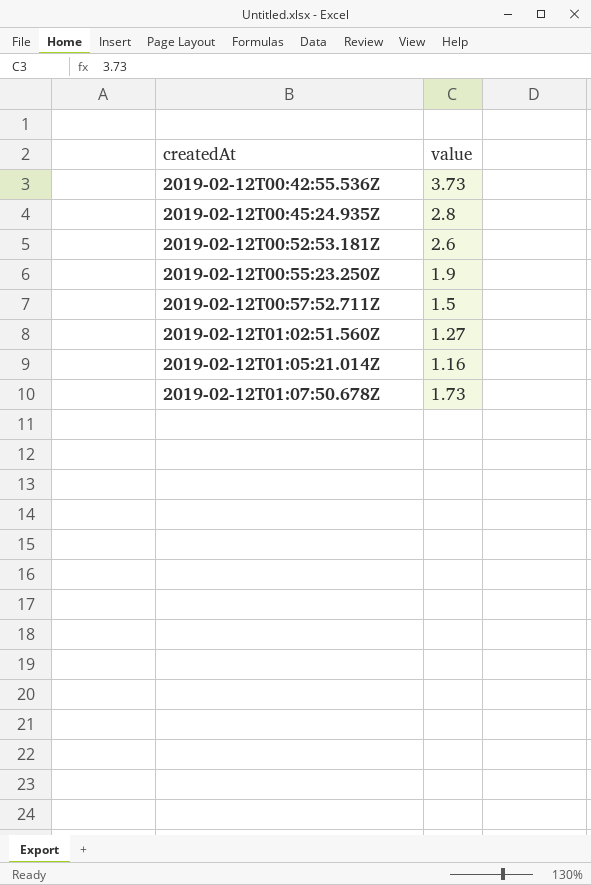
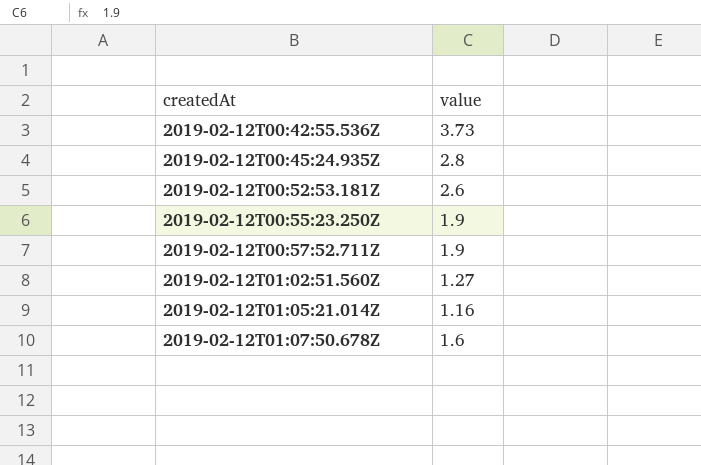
2019-02-12T00:57:52.711Z | value: 1.5 -> 1.9
2019-02-12T01:07:50.678Z | value: 1.73 -> 1.6

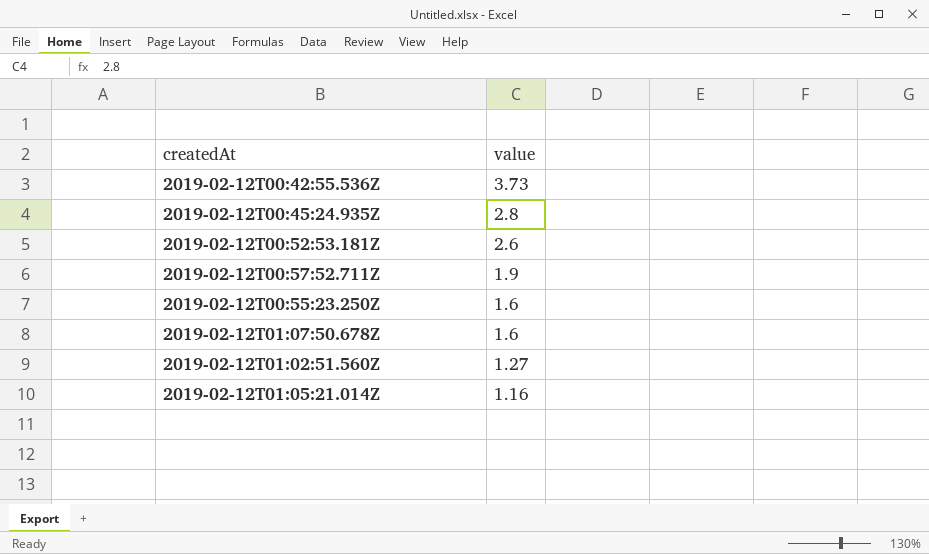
row order: createdAt ascending -> value descending
2019-02-12T00:55:23.250Z | value: 1.9 -> 1.6

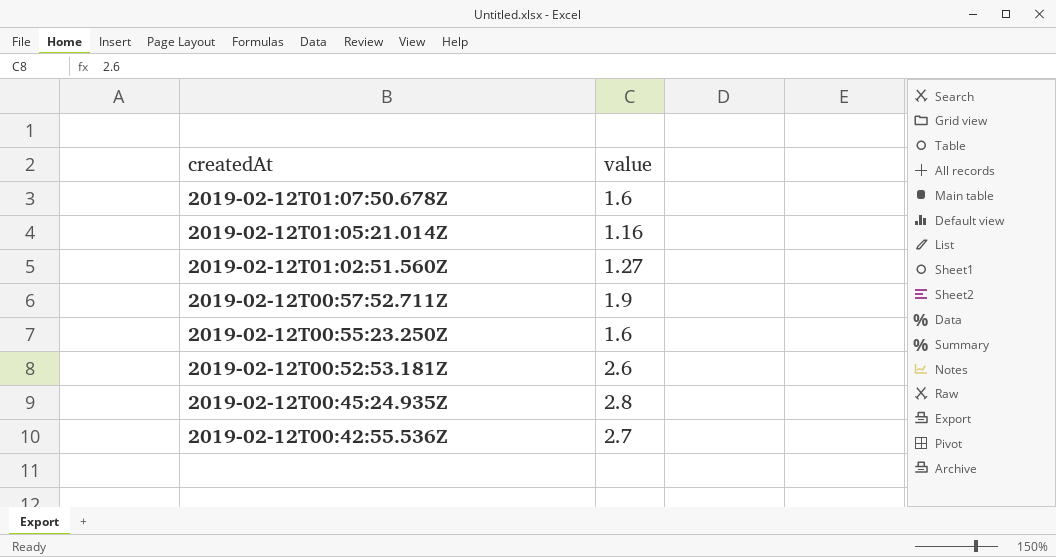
row order: value descending -> createdAt descending
2019-02-12T00:42:55.536Z | value: 3.73 -> 2.7

